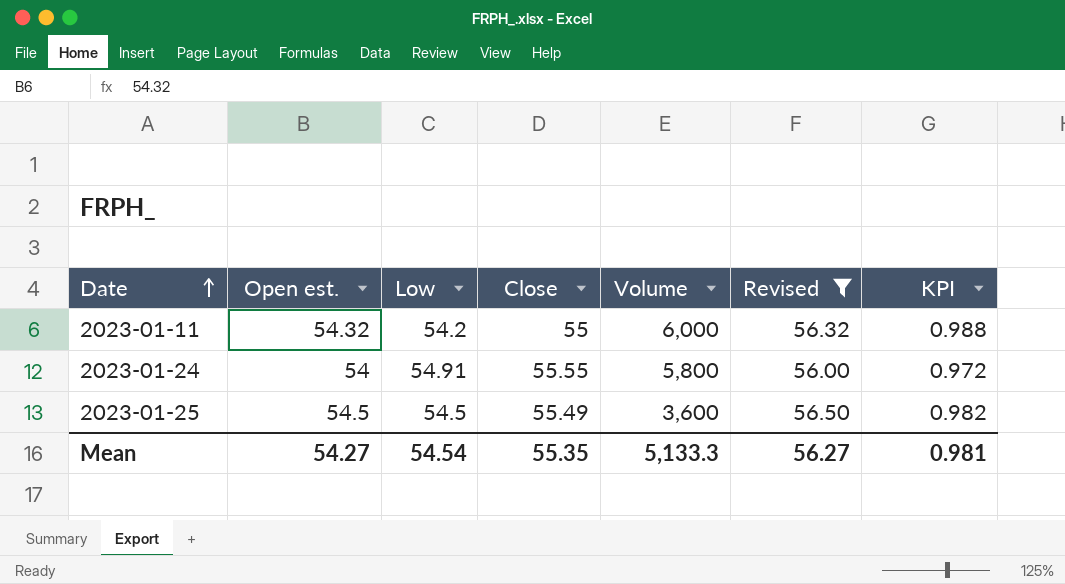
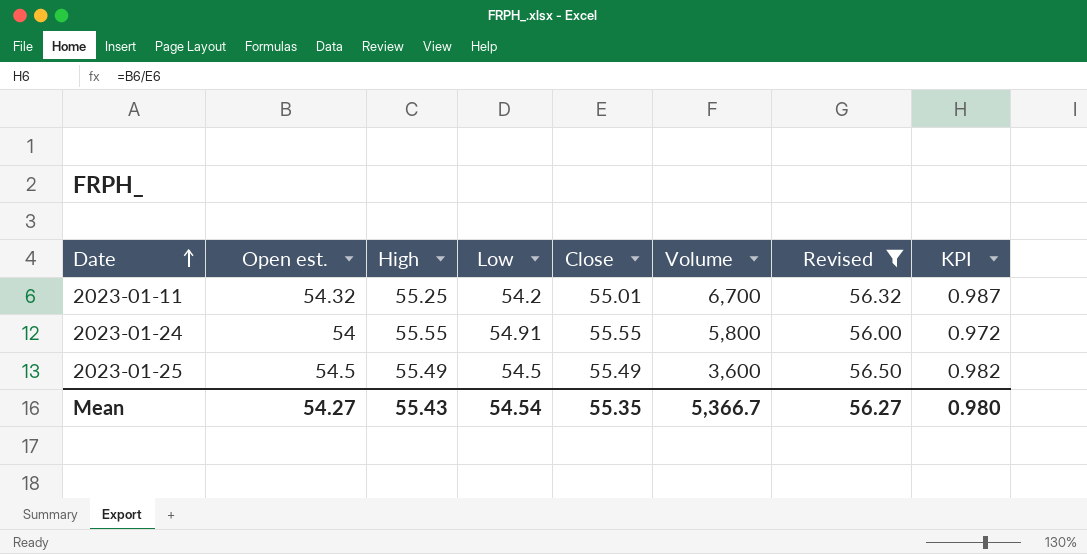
column High | position: none -> 3
2023-01-11 | Close: 55 -> 55.01
2023-01-11 | Volume: 6,000 -> 6,700
2023-01-11 | KPI: 0.988 -> 0.987
Mean | Volume: 5,133.3 -> 5,366.7
Mean | KPI: 0.981 -> 0.980

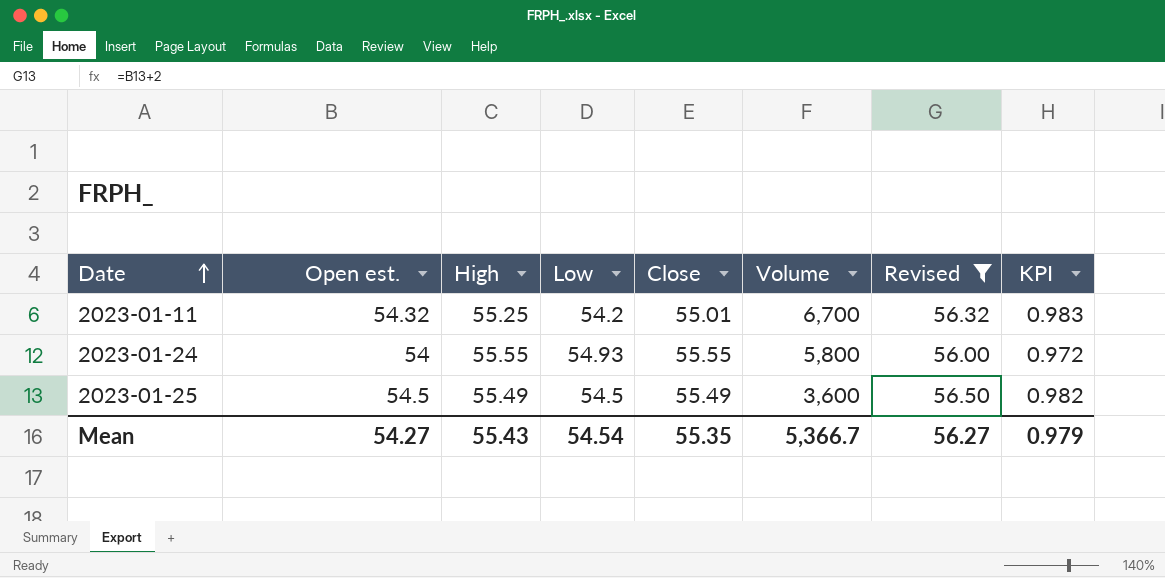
column KPI | formula: [Open est.] / [Close] -> [Open est.] / [High]
2023-01-24 | Low: 54.91 -> 54.93
Mean | KPI: 0.980 -> 0.979

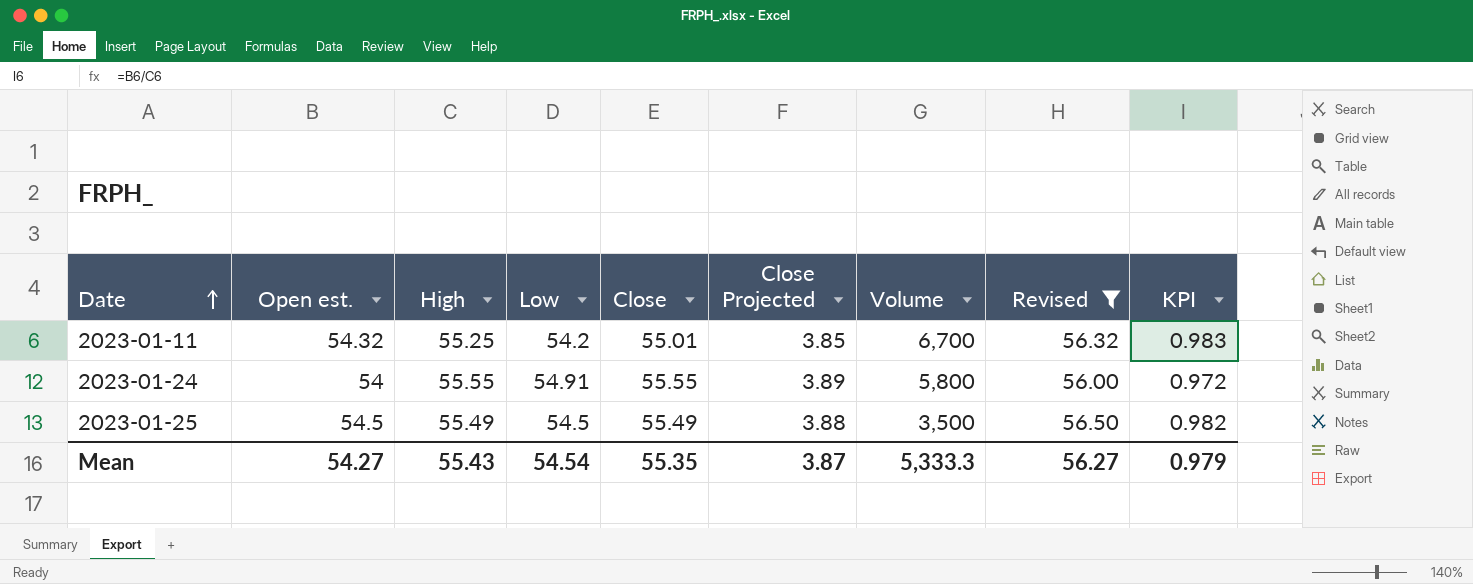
column Close Projected | formula: none -> [Close] * 0.07
2023-01-24 | Low: 54.93 -> 54.91
2023-01-25 | Volume: 3,600 -> 3,500
Mean | Volume: 5,366.7 -> 5,333.3

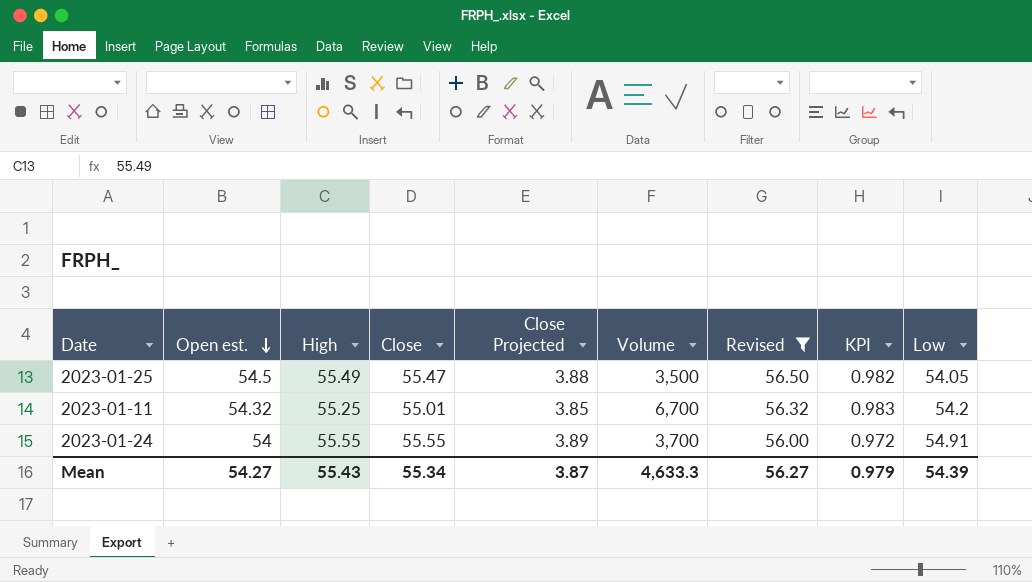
row order: Date ascending -> Open est. descending
column Low | position: 4 -> 9
2023-01-25 | Close: 55.49 -> 55.47
2023-01-25 | Low: 54.5 -> 54.05
2023-01-24 | Volume: 5,800 -> 3,700
Mean | Close: 55.35 -> 55.34
Mean | Volume: 5,333.3 -> 4,633.3
Mean | Low: 54.54 -> 54.39

